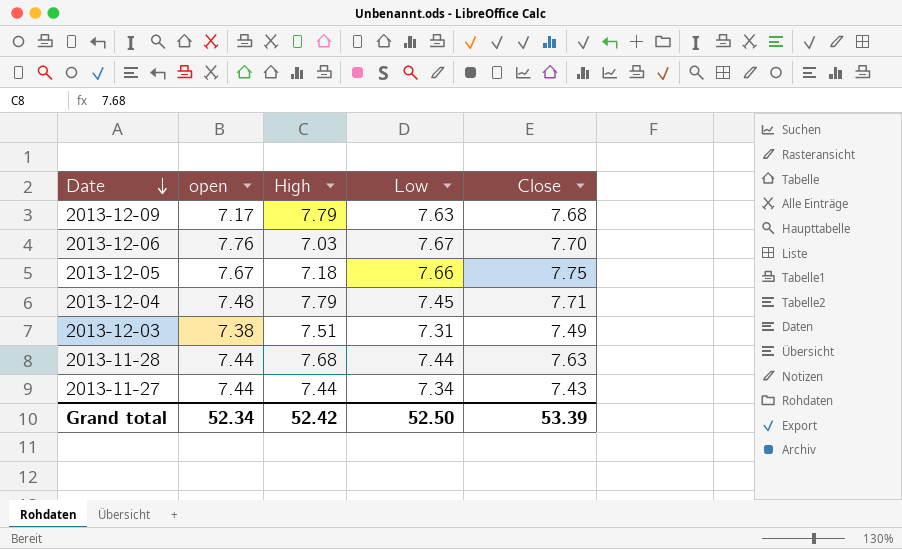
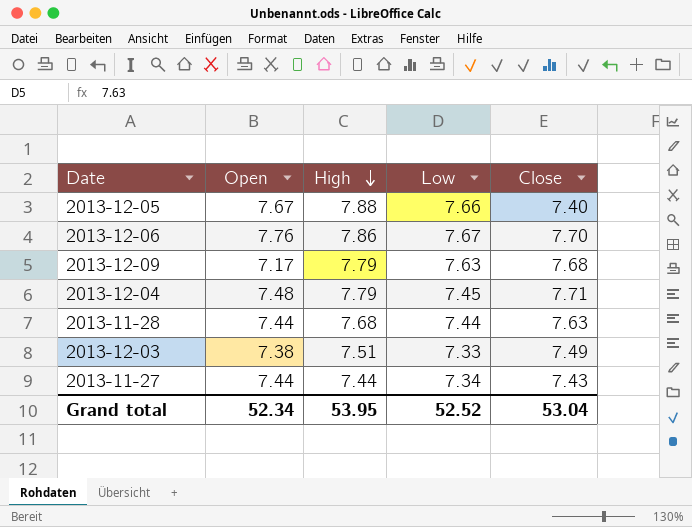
row order: Date descending -> High descending
column name: open -> Open
2013-12-05 | High: 7.18 -> 7.88
2013-12-05 | Close: 7.75 -> 7.40
2013-12-06 | High: 7.03 -> 7.86
2013-12-03 | Low: 7.31 -> 7.33
Grand total | High: 52.42 -> 53.95
Grand total | Low: 52.50 -> 52.52
Grand total | Close: 53.39 -> 53.04

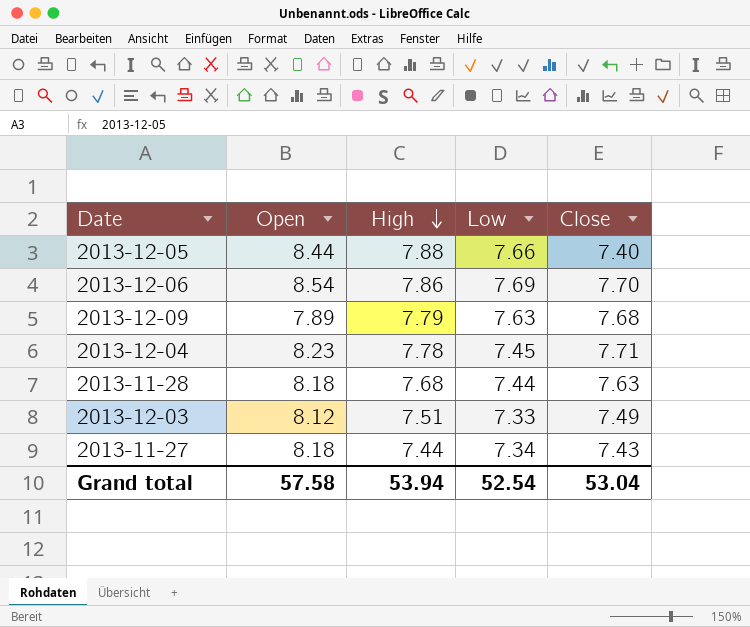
2013-12-05 | Open: 7.67 -> 8.44
2013-12-06 | Open: 7.76 -> 8.54
2013-12-06 | Low: 7.67 -> 7.69
2013-12-09 | Open: 7.17 -> 7.89
2013-12-04 | Open: 7.48 -> 8.23
2013-12-04 | High: 7.79 -> 7.78
2013-11-28 | Open: 7.44 -> 8.18
2013-12-03 | Open: 7.38 -> 8.12
2013-11-27 | Open: 7.44 -> 8.18
Grand total | Open: 52.34 -> 57.58
Grand total | High: 53.95 -> 53.94
Grand total | Low: 52.52 -> 52.54

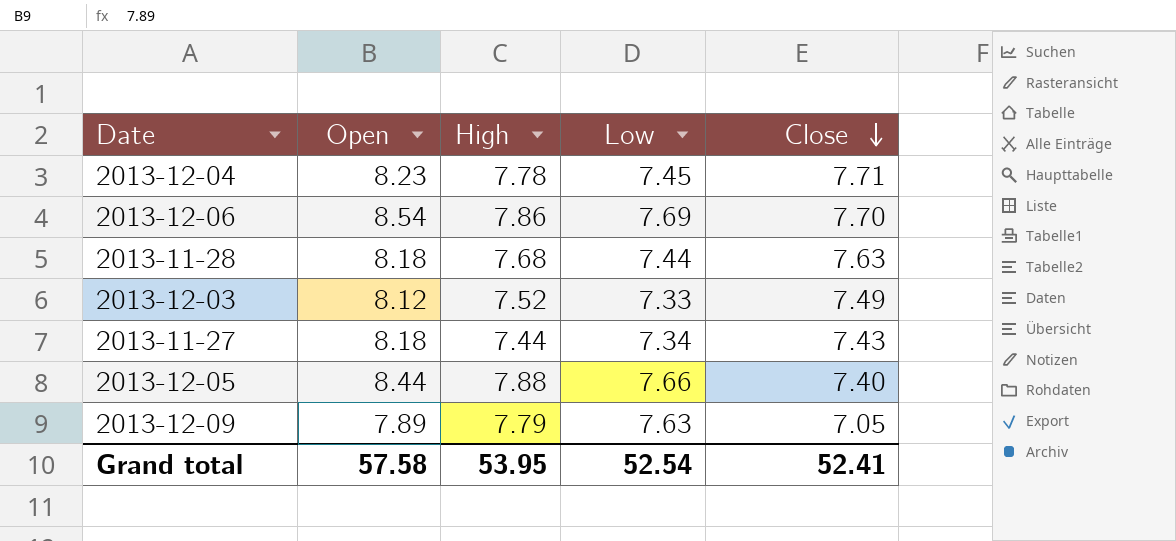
row order: High descending -> Close descending
2013-12-03 | High: 7.51 -> 7.52
2013-12-09 | Close: 7.68 -> 7.05
Grand total | High: 53.94 -> 53.95
Grand total | Close: 53.04 -> 52.41

